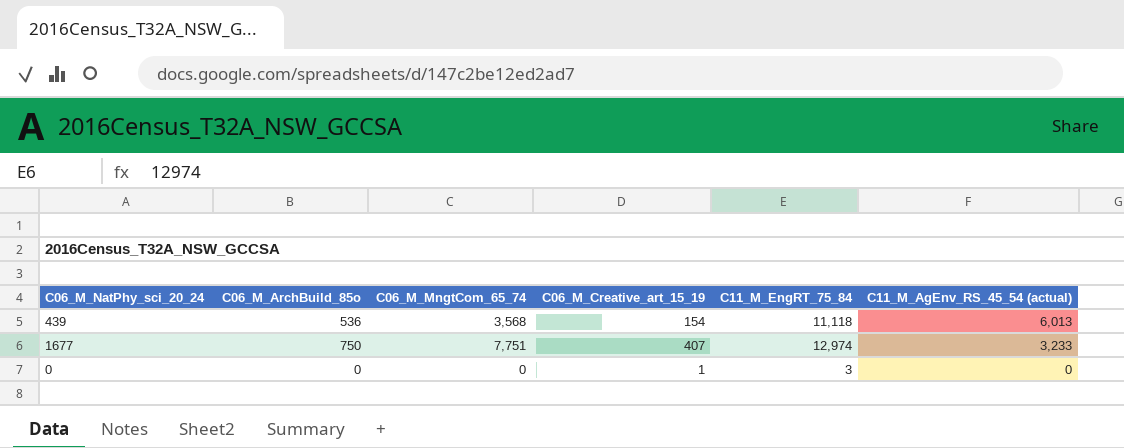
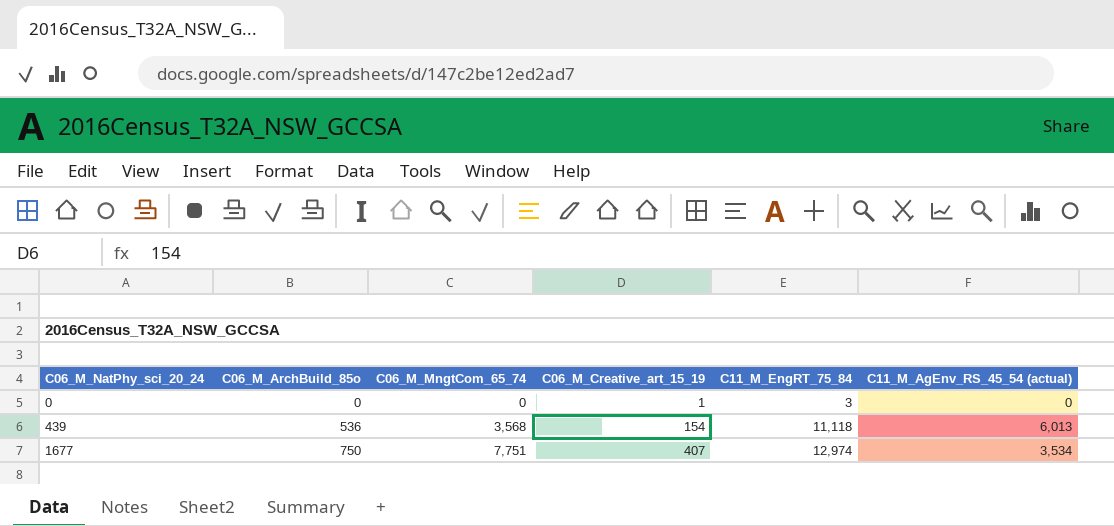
row order: C11_M_AgEnv_RS_45_54 (actual) descending -> C06_M_NatPhy_sci_20_24 ascending
1677 | C11_M_AgEnv_RS_45_54 (actual): 3,233 -> 3,534

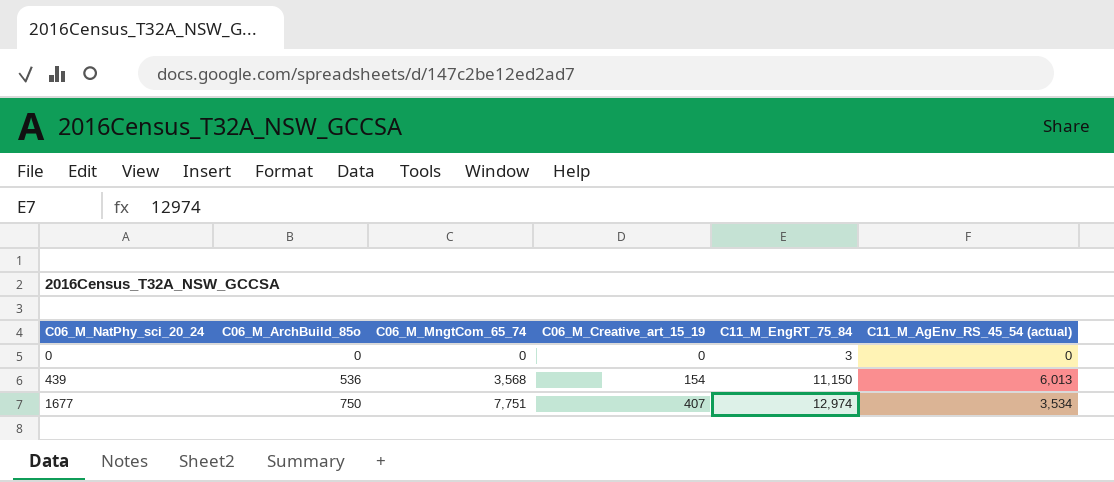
0 | C06_M_Creative_art_15_19: 1 -> 0
439 | C11_M_EngRT_75_84: 11,118 -> 11,150

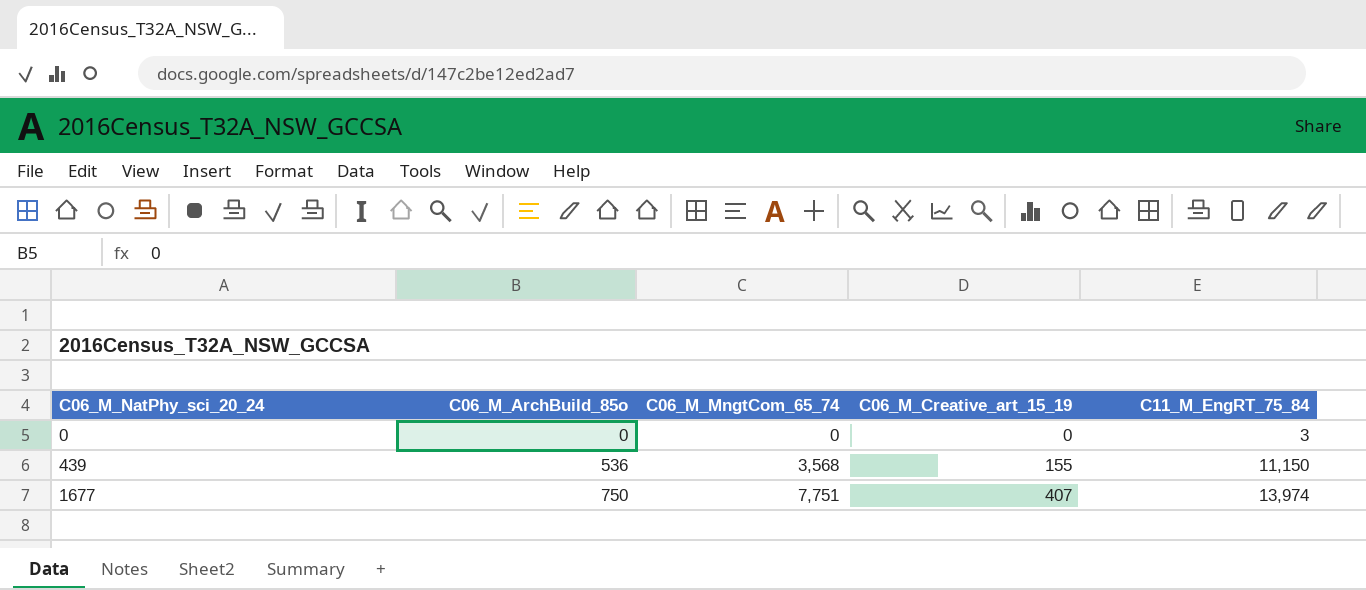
column C11_M_AgEnv_RS_45_54 (actual) | position: 6 -> none
439 | C06_M_Creative_art_15_19: 154 -> 155
1677 | C11_M_EngRT_75_84: 12,974 -> 13,974

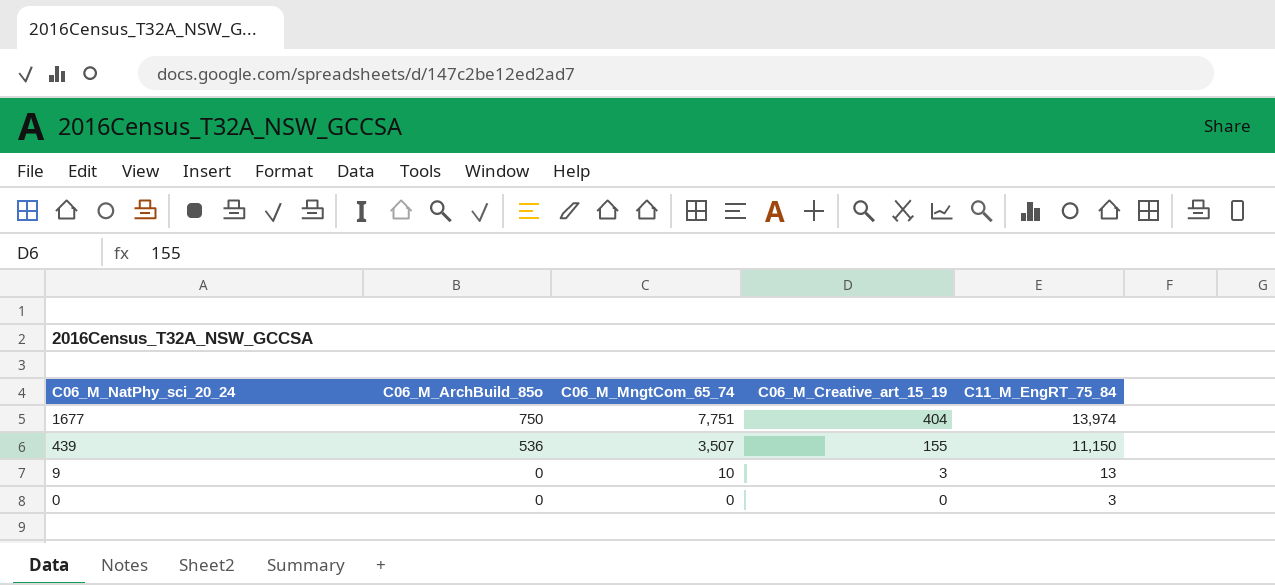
row order: C06_M_NatPhy_sci_20_24 ascending -> C06_M_NatPhy_sci_20_24 descending
1677 | C06_M_Creative_art_15_19: 407 -> 404
439 | C06_M_MngtCom_65_74: 3,568 -> 3,507
row 9: none -> 0 | 10 | 3 | 13

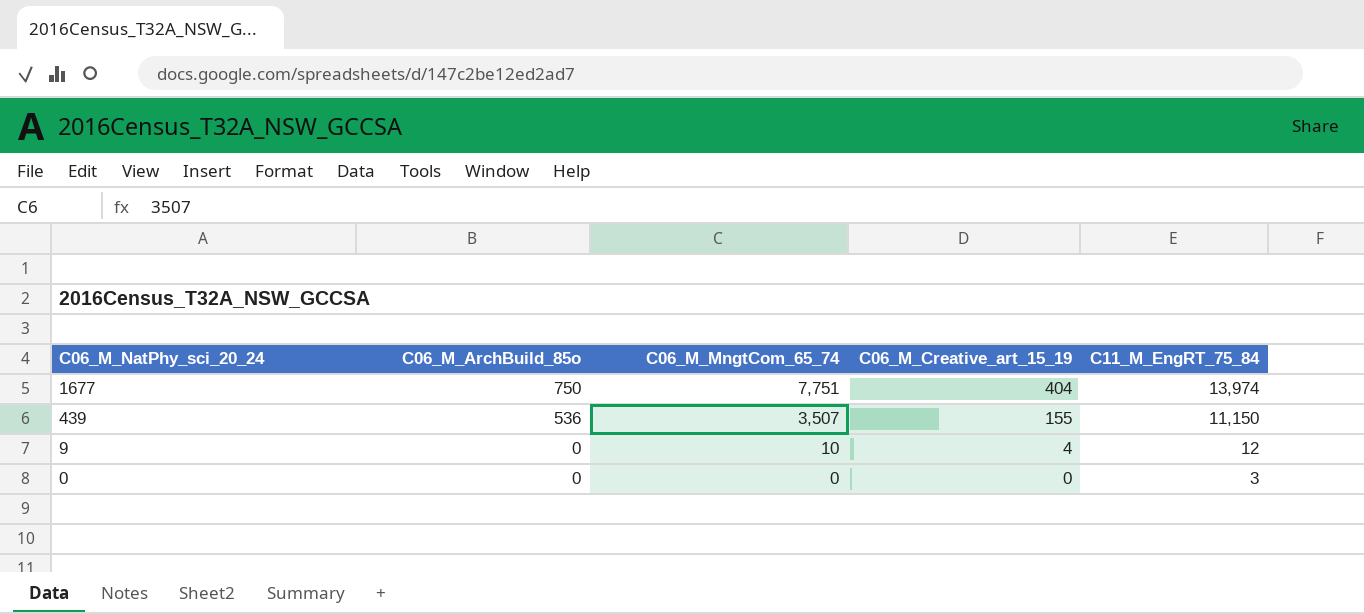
9 | C06_M_Creative_art_15_19: 3 -> 4
9 | C11_M_EngRT_75_84: 13 -> 12

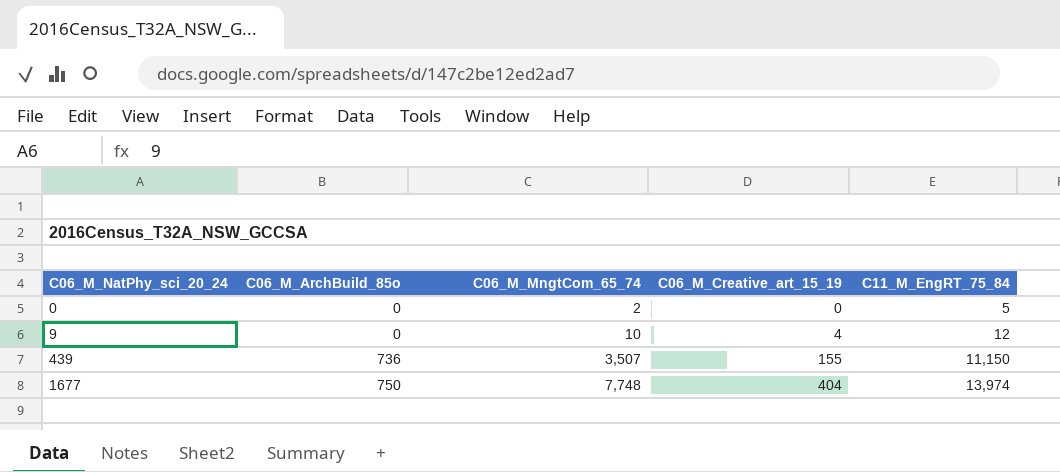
row order: C06_M_NatPhy_sci_20_24 descending -> C06_M_NatPhy_sci_20_24 ascending
0 | C06_M_MngtCom_65_74: 0 -> 2
0 | C11_M_EngRT_75_84: 3 -> 5
439 | C06_M_ArchBuild_85o: 536 -> 736
1677 | C06_M_MngtCom_65_74: 7,751 -> 7,748

